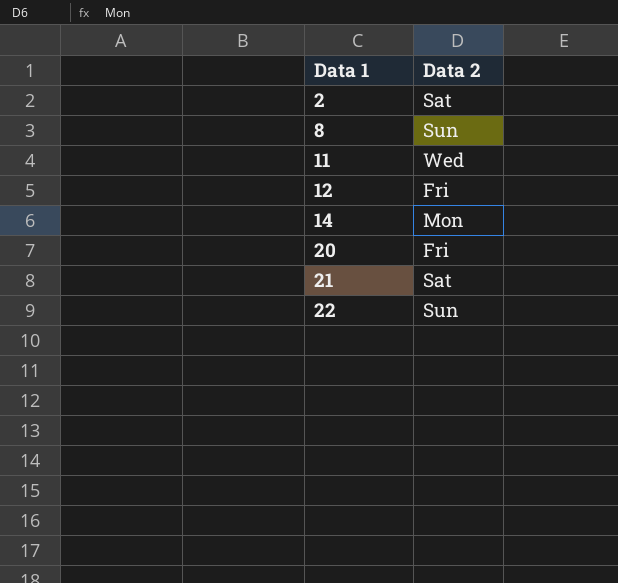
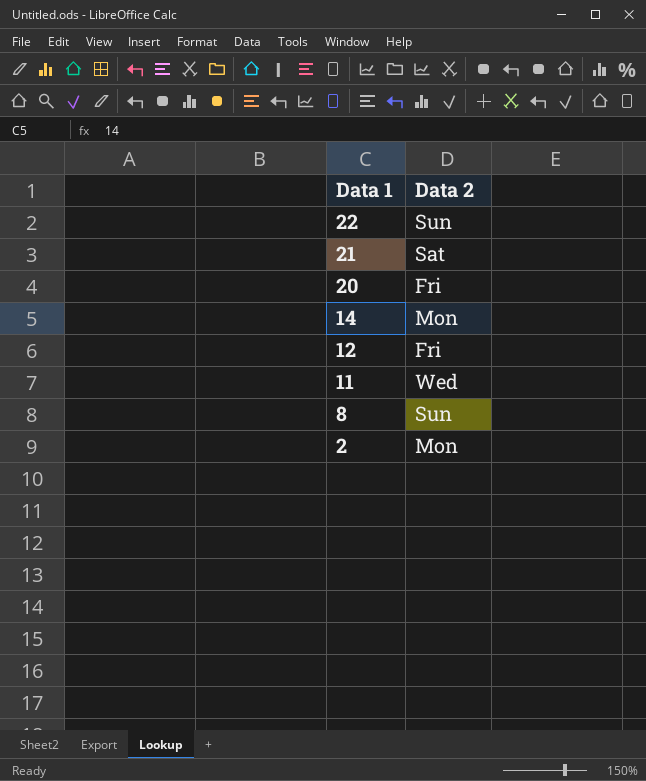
row order: Data 1 ascending -> Data 1 descending
2 | Data 2: Sat -> Mon

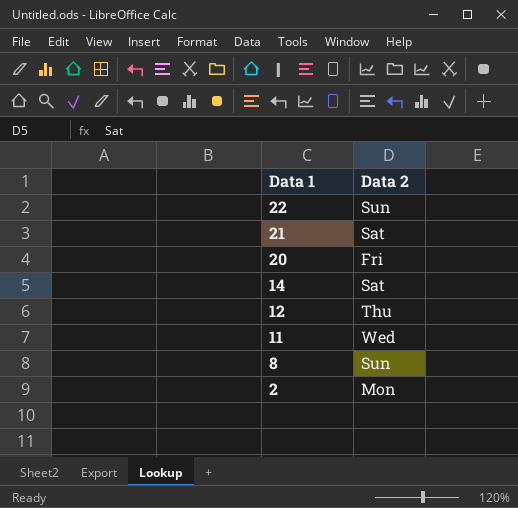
14 | Data 2: Mon -> Sat
12 | Data 2: Fri -> Thu

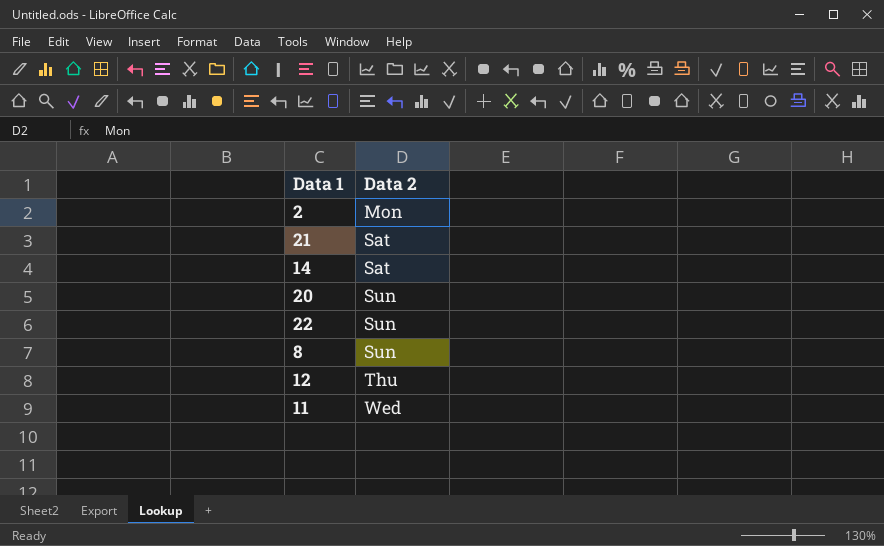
row order: Data 1 descending -> Data 2 ascending
20 | Data 2: Fri -> Sun

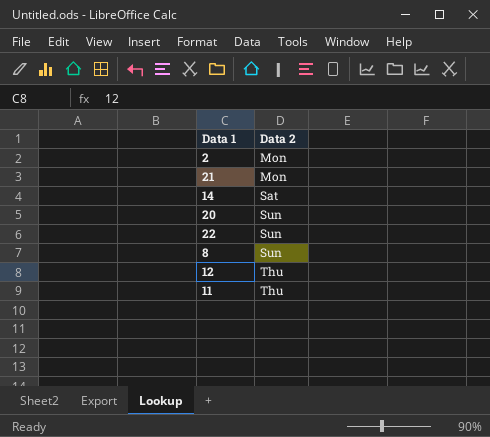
21 | Data 2: Sat -> Mon
11 | Data 2: Wed -> Thu

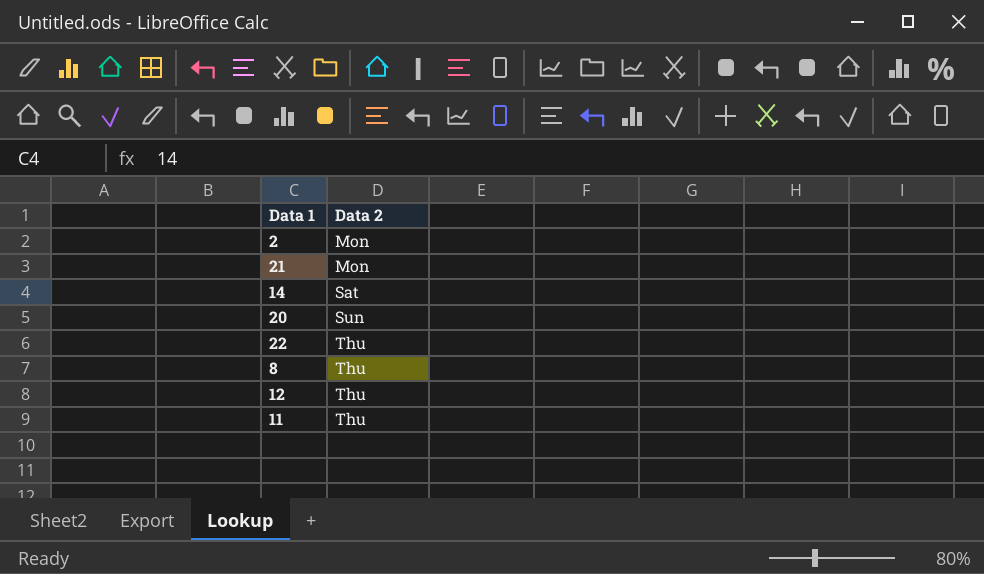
22 | Data 2: Sun -> Thu
8 | Data 2: Sun -> Thu

